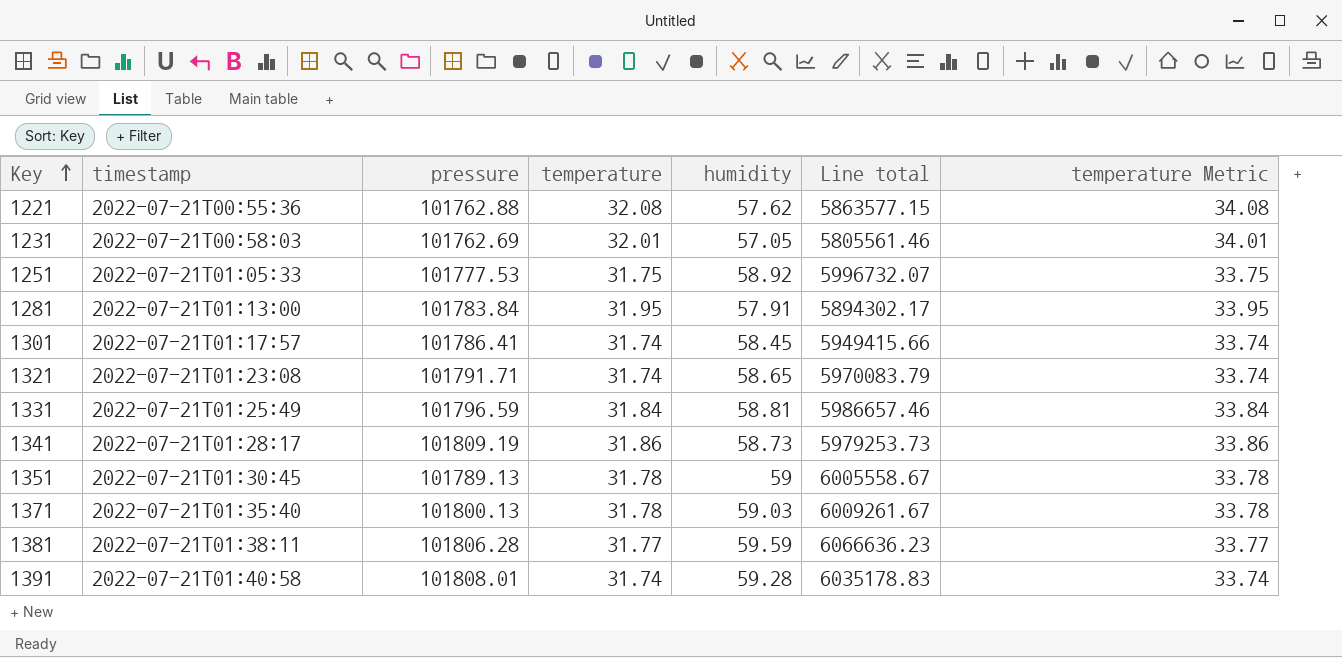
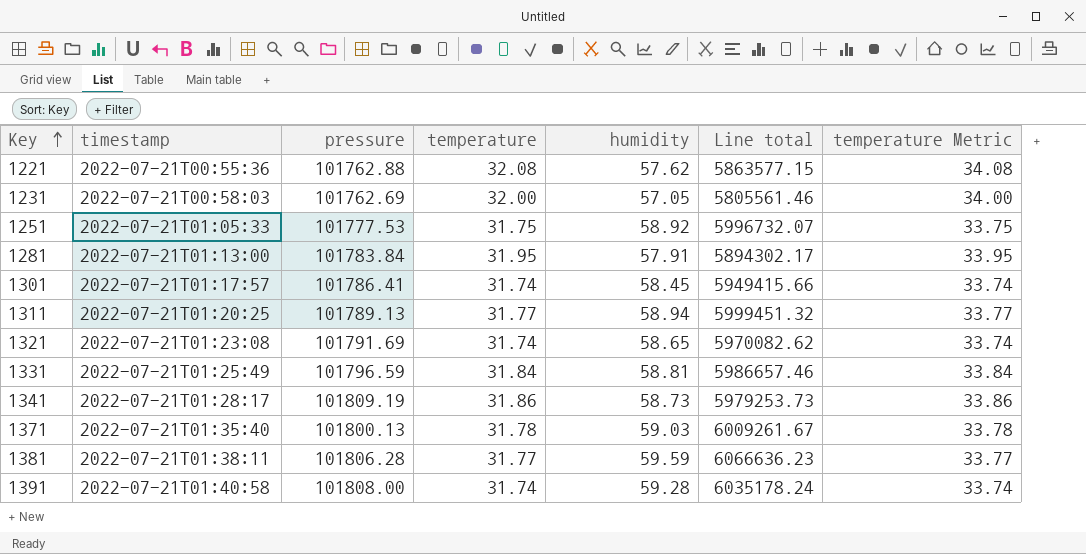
row 1351: 2022-07-21T01:30:45 | 101789.13 | 31.78 | 59 | 6005558.67 | 33.78 -> none
1231 | temperature: 32.01 -> 32.00
1231 | temperature Metric: 34.01 -> 34.00
row 1311: none -> 2022-07-21T01:20:25 | 101789.13 | 31.77 | 58.94 | 5999451.32 | 33.77
1321 | pressure: 101791.71 -> 101791.69
1321 | Line total: 5970083.79 -> 5970082.62
1391 | pressure: 101808.01 -> 101808.00
1391 | Line total: 6035178.83 -> 6035178.24

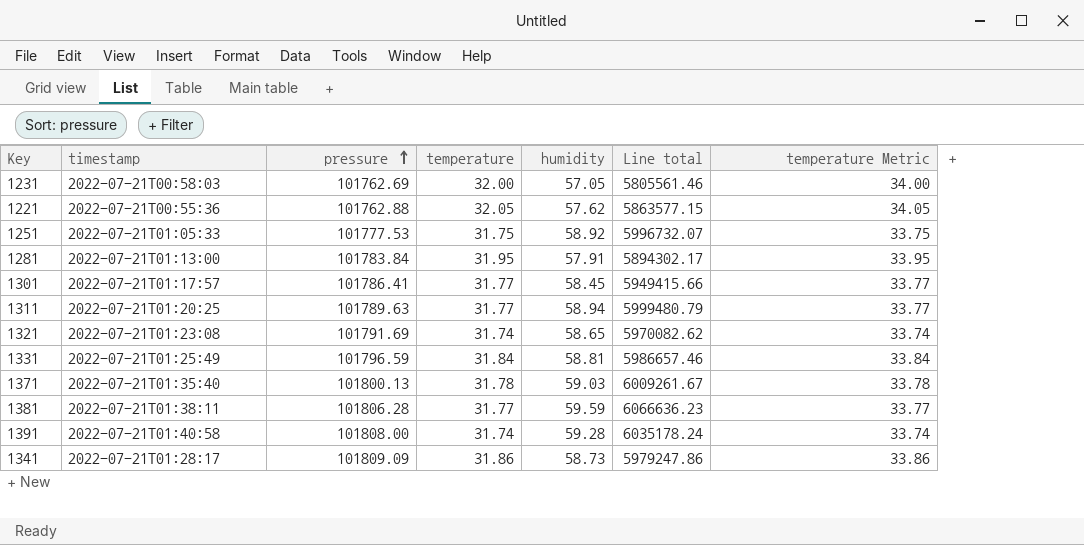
row order: Key ascending -> pressure ascending
1221 | temperature: 32.08 -> 32.05
1221 | temperature Metric: 34.08 -> 34.05
1301 | temperature: 31.74 -> 31.77
1301 | temperature Metric: 33.74 -> 33.77
1311 | pressure: 101789.13 -> 101789.63
1311 | Line total: 5999451.32 -> 5999480.79
1341 | pressure: 101809.19 -> 101809.09
1341 | Line total: 5979253.73 -> 5979247.86

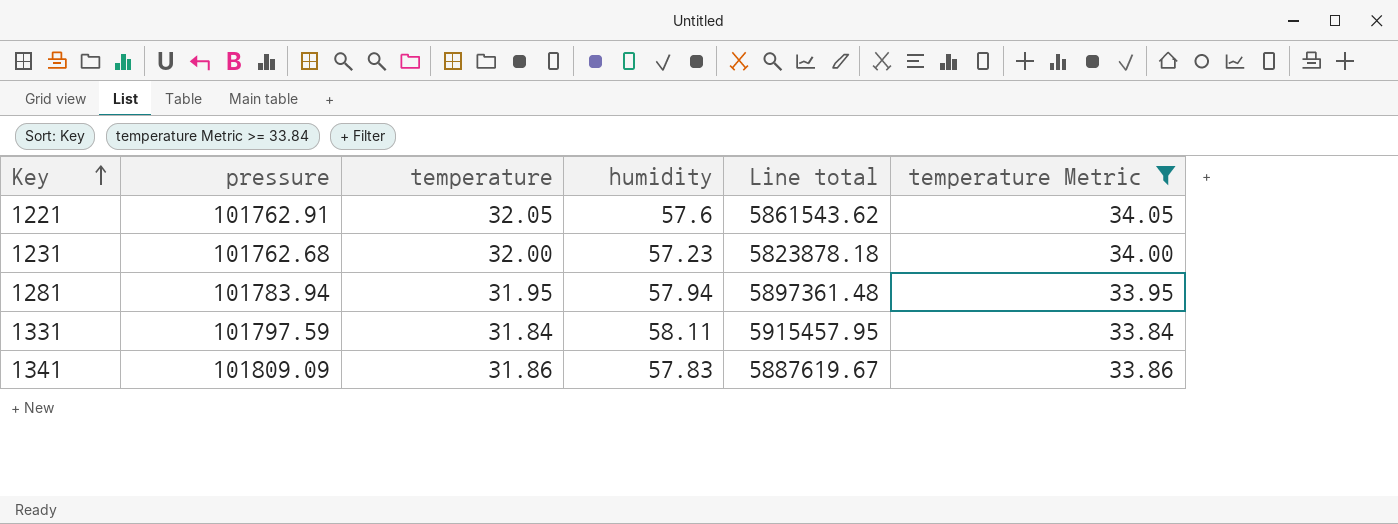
filter: none -> temperature Metric >= 33.84
row order: pressure ascending -> Key ascending
column timestamp | position: 2 -> none
1221 | pressure: 101762.88 -> 101762.91
1221 | humidity: 57.62 -> 57.6
1221 | Line total: 5863577.15 -> 5861543.62
1231 | pressure: 101762.69 -> 101762.68
1231 | humidity: 57.05 -> 57.23
1231 | Line total: 5805561.46 -> 5823878.18
1281 | pressure: 101783.84 -> 101783.94
1281 | humidity: 57.91 -> 57.94
1281 | Line total: 5894302.17 -> 5897361.48
1331 | pressure: 101796.59 -> 101797.59
1331 | humidity: 58.81 -> 58.11
1331 | Line total: 5986657.46 -> 5915457.95
1341 | humidity: 58.73 -> 57.83
1341 | Line total: 5979247.86 -> 5887619.67

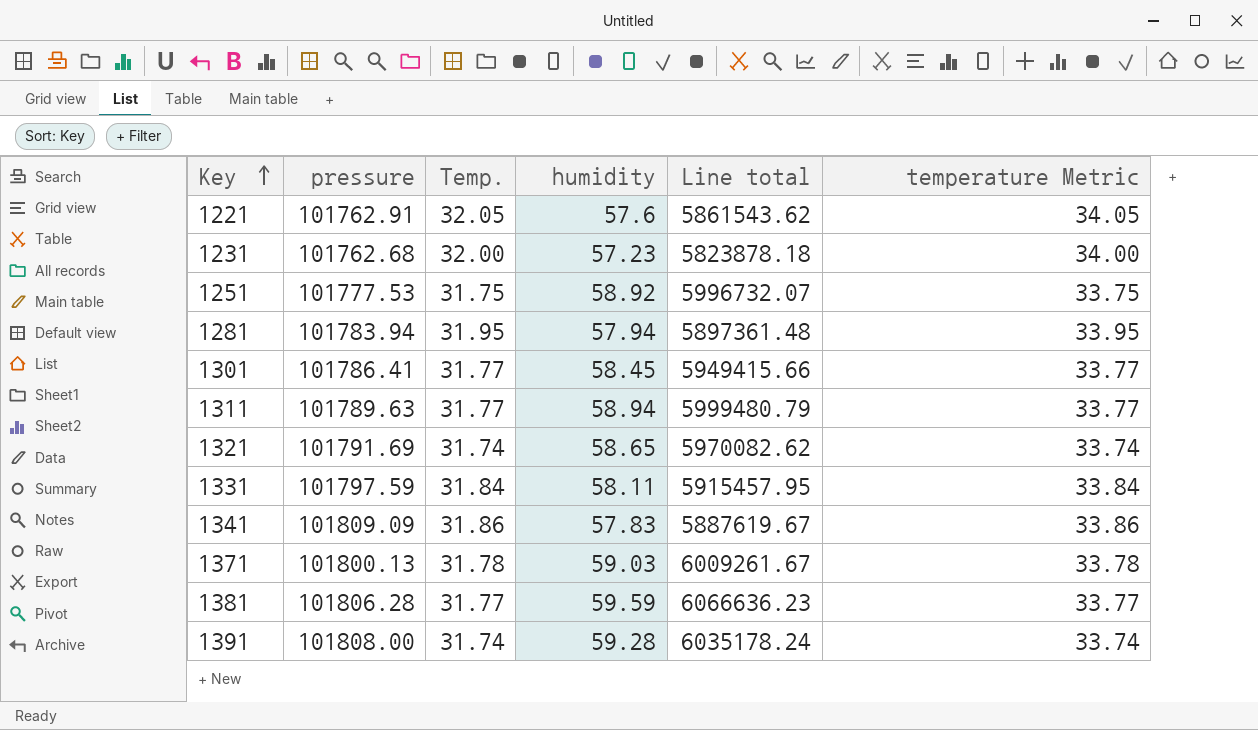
filter: temperature Metric >= 33.84 -> none
column name: temperature -> Temp.

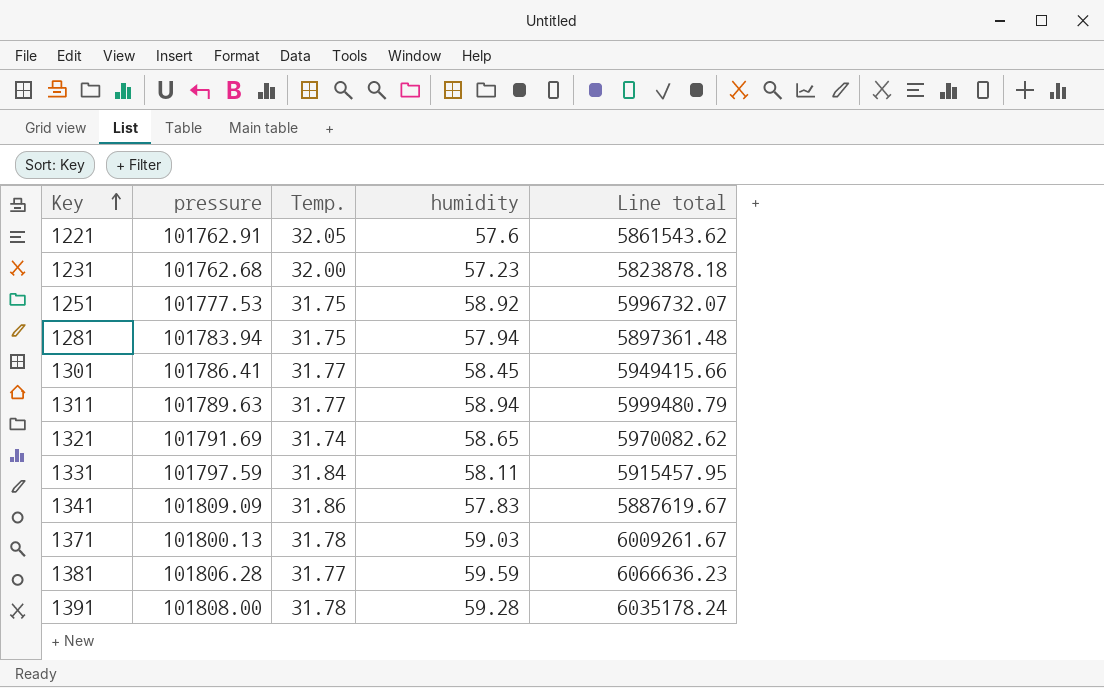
column temperature Metric | formula: [Temp.] + 2 -> none
1281 | Temp.: 31.95 -> 31.75
1391 | Temp.: 31.74 -> 31.78

